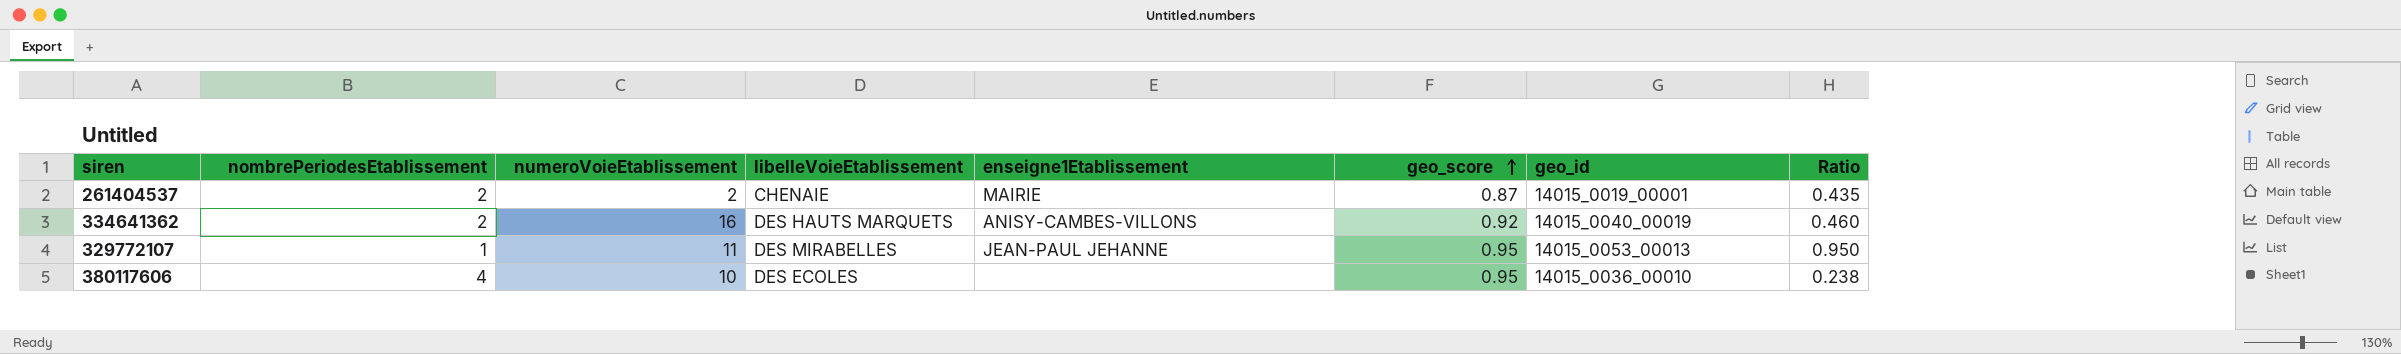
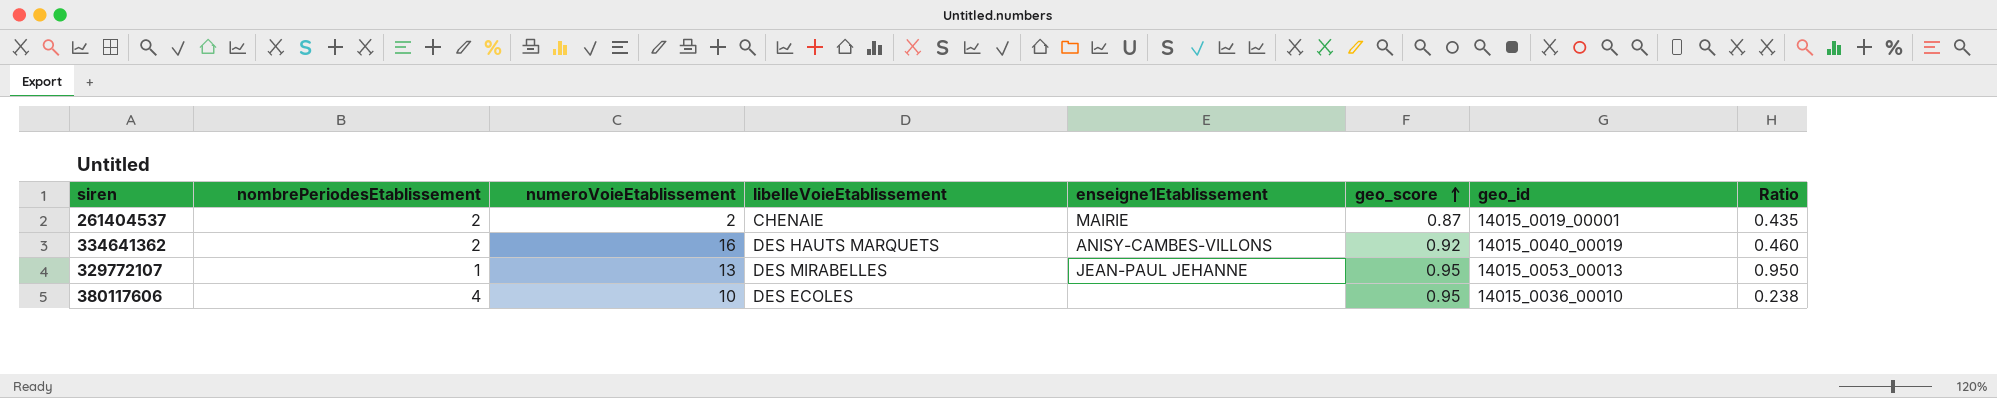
329772107 | numeroVoieEtablissement: 11 -> 13

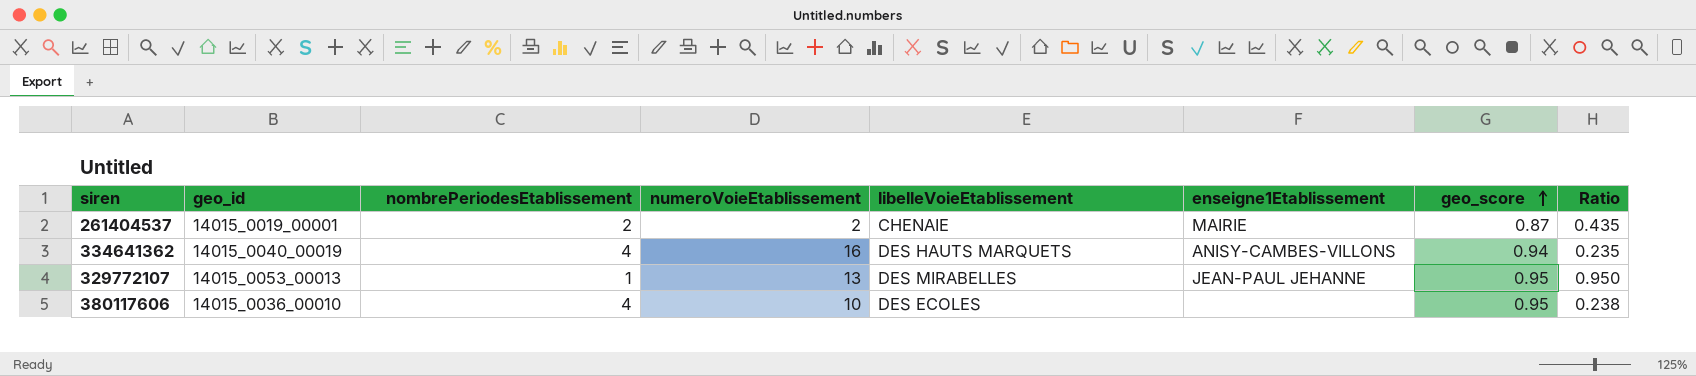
column geo_id | position: 7 -> 2
334641362 | nombrePeriodesEtablissement: 2 -> 4
334641362 | geo_score: 0.92 -> 0.94
334641362 | Ratio: 0.460 -> 0.235

